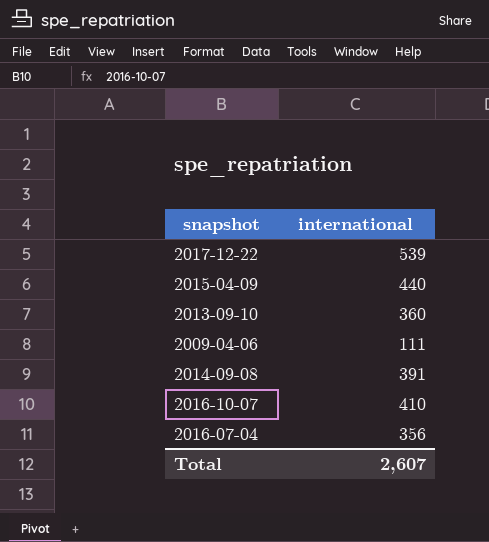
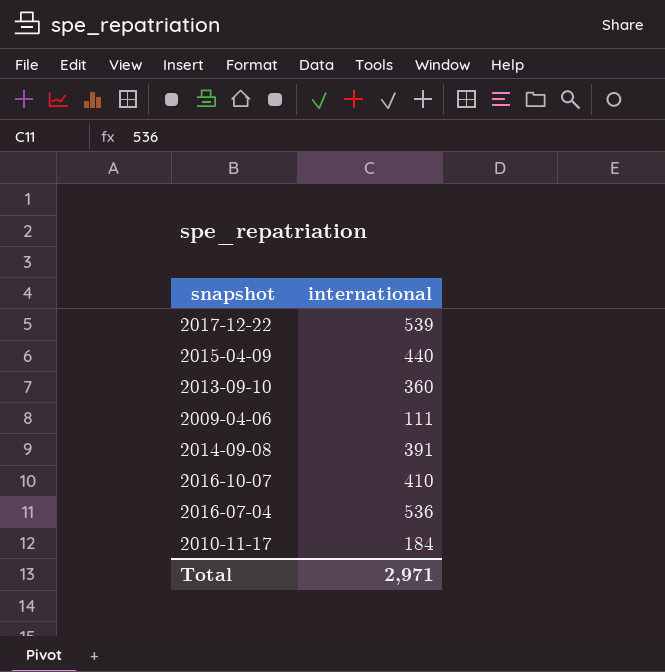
2016-07-04 | international: 356 -> 536
row 2010-11-17: none -> 184
Total | international: 2,607 -> 2,971

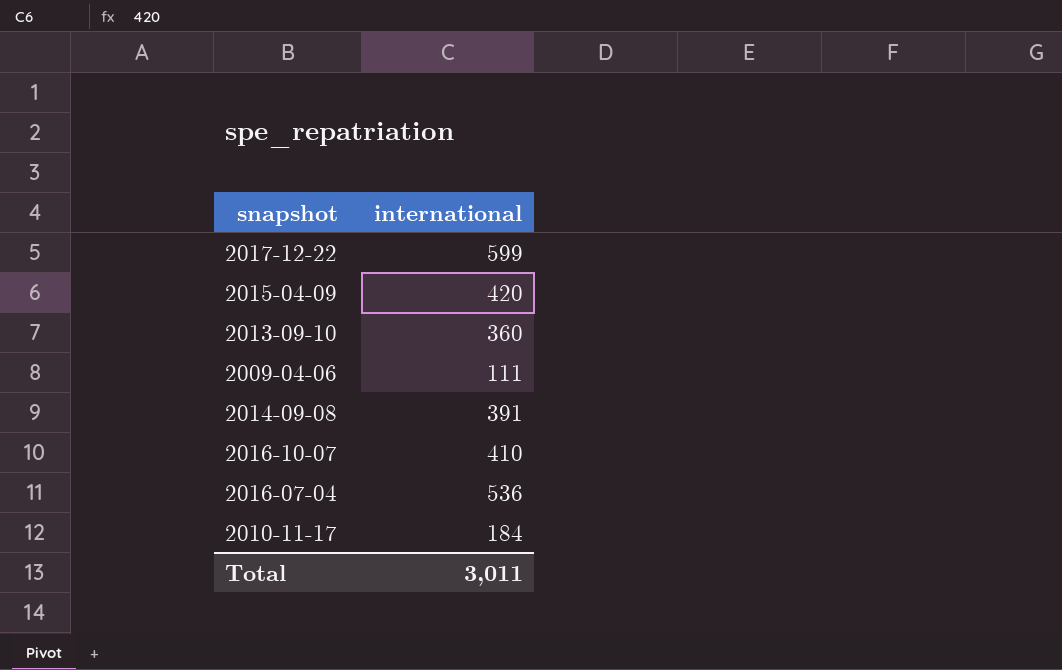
2017-12-22 | international: 539 -> 599
2015-04-09 | international: 440 -> 420
Total | international: 2,971 -> 3,011

